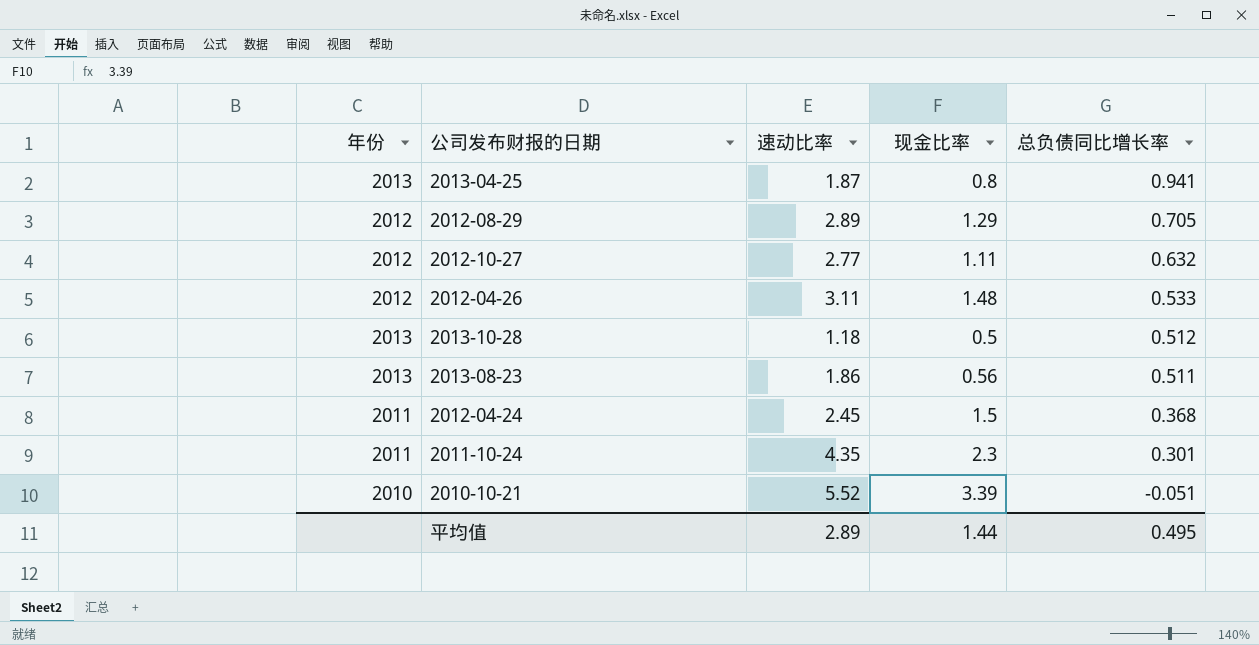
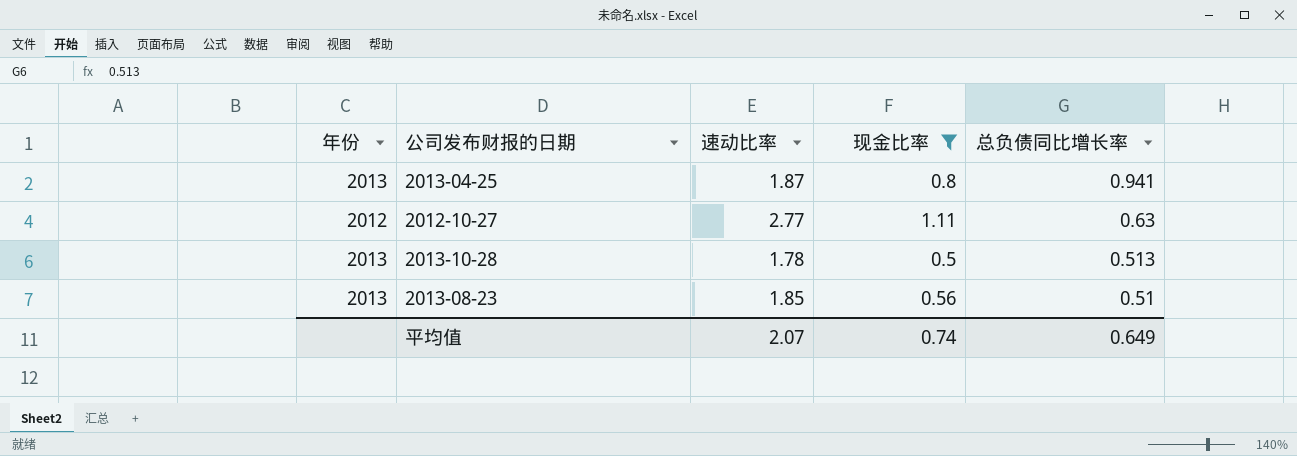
filter: none -> 现金比率 <= 1.11
2012-10-27 | 总负债同比增长率: 0.632 -> 0.63
2013-10-28 | 速动比率: 1.18 -> 1.78
2013-10-28 | 总负债同比增长率: 0.512 -> 0.513
2013-08-23 | 速动比率: 1.86 -> 1.85
2013-08-23 | 总负债同比增长率: 0.511 -> 0.51
平均值 | 速动比率: 2.89 -> 2.07
平均值 | 现金比率: 1.44 -> 0.74
平均值 | 总负债同比增长率: 0.495 -> 0.649

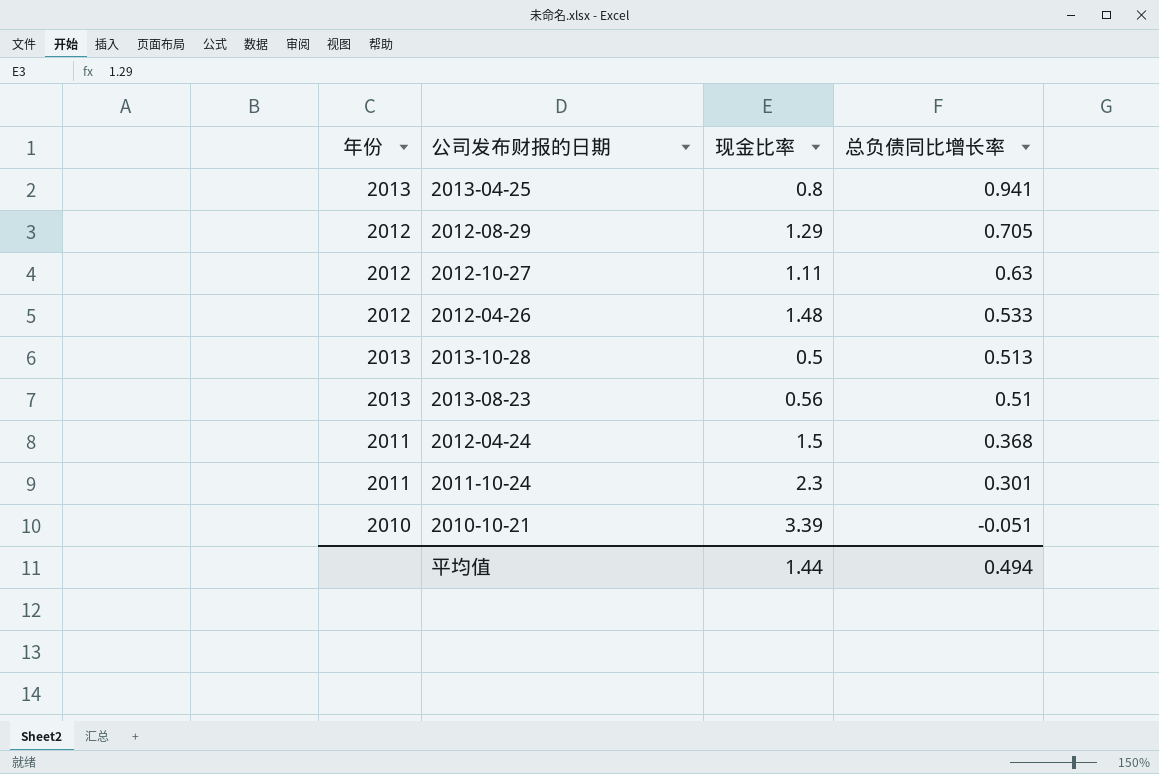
filter: 现金比率 <= 1.11 -> none
column 速动比率 | position: 3 -> none
平均值 | 现金比率: 0.74 -> 1.44
平均值 | 总负债同比增长率: 0.649 -> 0.494

